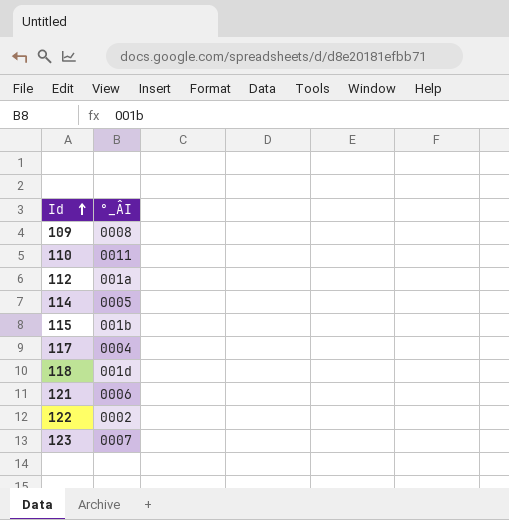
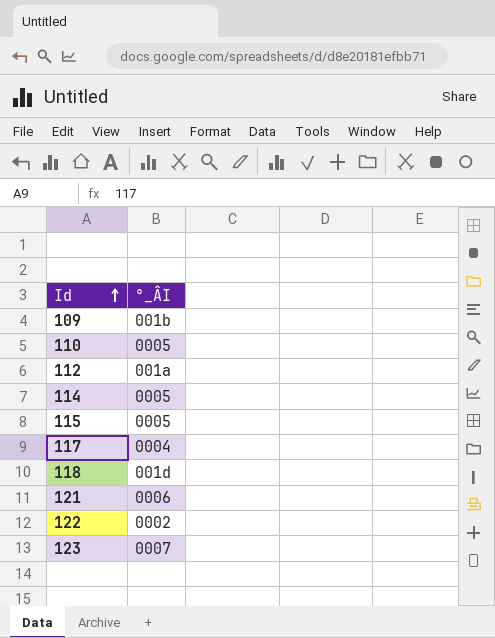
109 | °_ÂI: 0008 -> 001b
110 | °_ÂI: 0011 -> 0005
115 | °_ÂI: 001b -> 0005

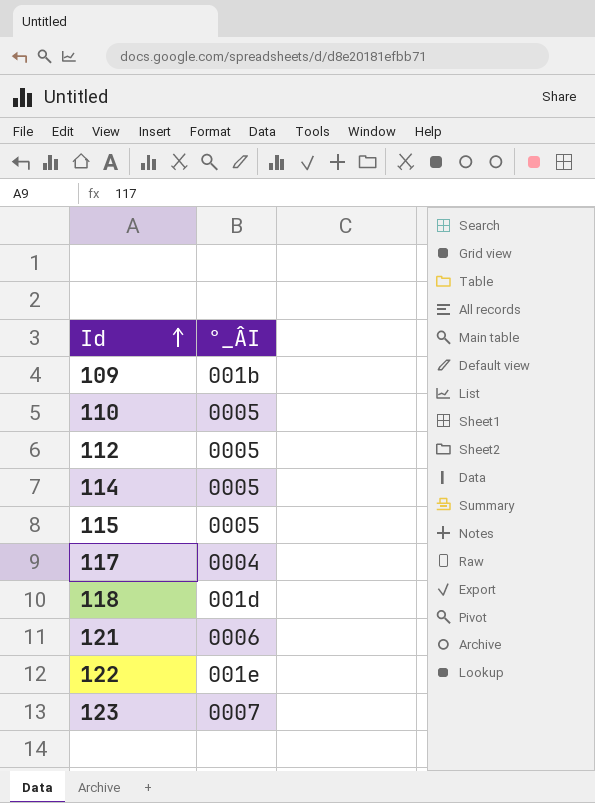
112 | °_ÂI: 001a -> 0005
122 | °_ÂI: 0002 -> 001e

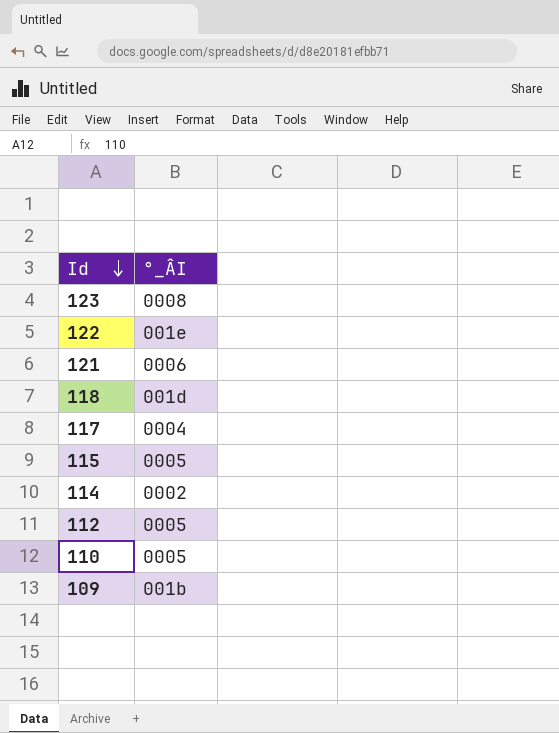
row order: Id ascending -> Id descending
123 | °_ÂI: 0007 -> 0008
114 | °_ÂI: 0005 -> 0002

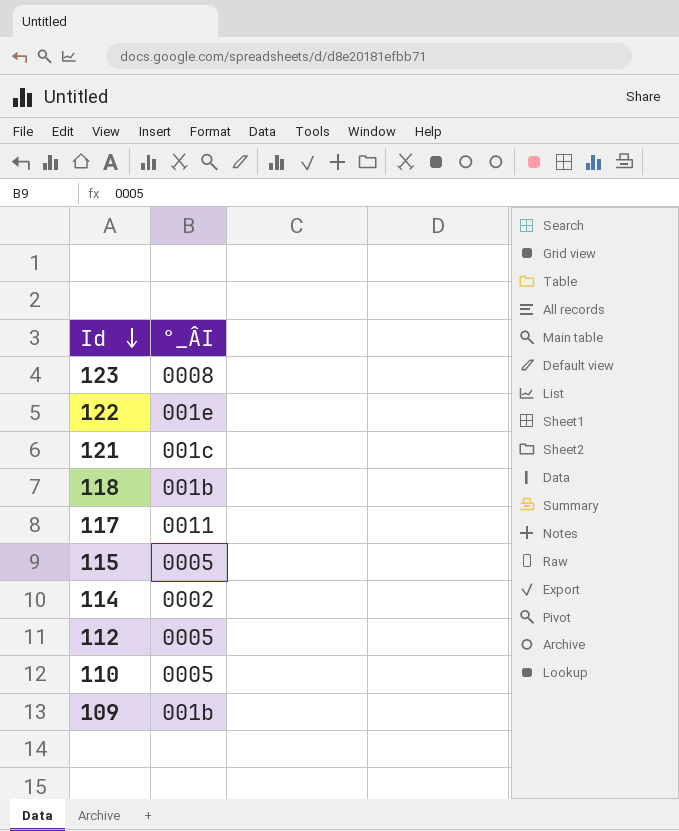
121 | °_ÂI: 0006 -> 001c
118 | °_ÂI: 001d -> 001b
117 | °_ÂI: 0004 -> 0011

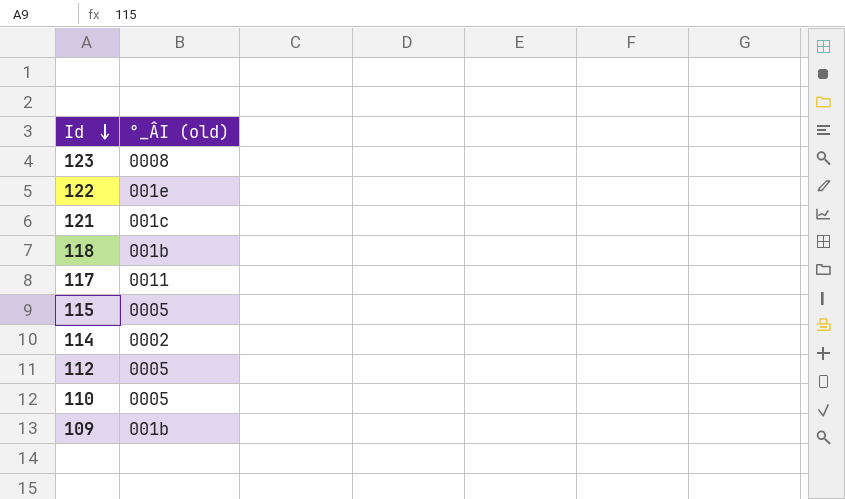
column name: °_ÂI -> °_ÂI (old)

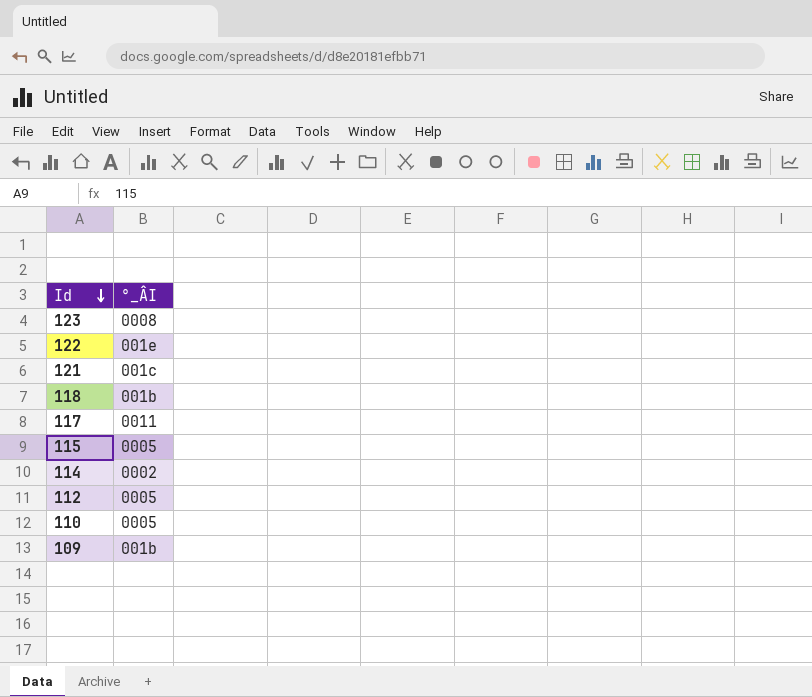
column name: °_ÂI (old) -> °_ÂI

